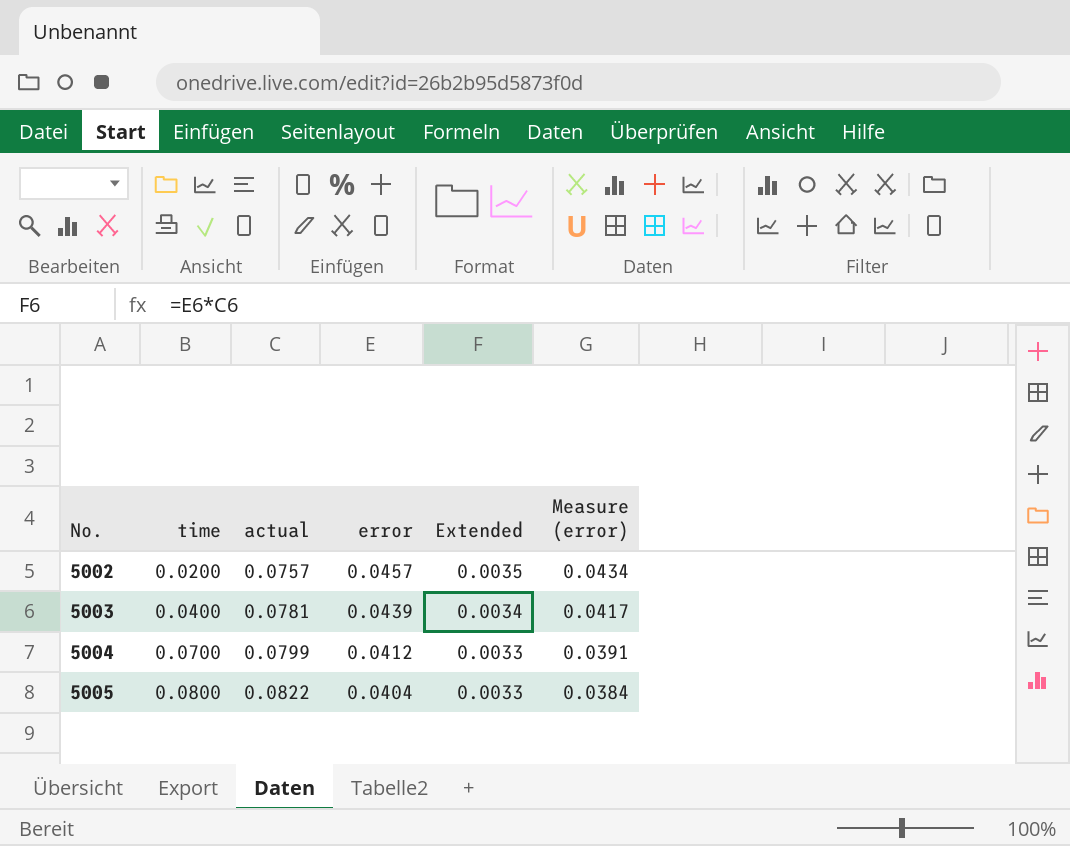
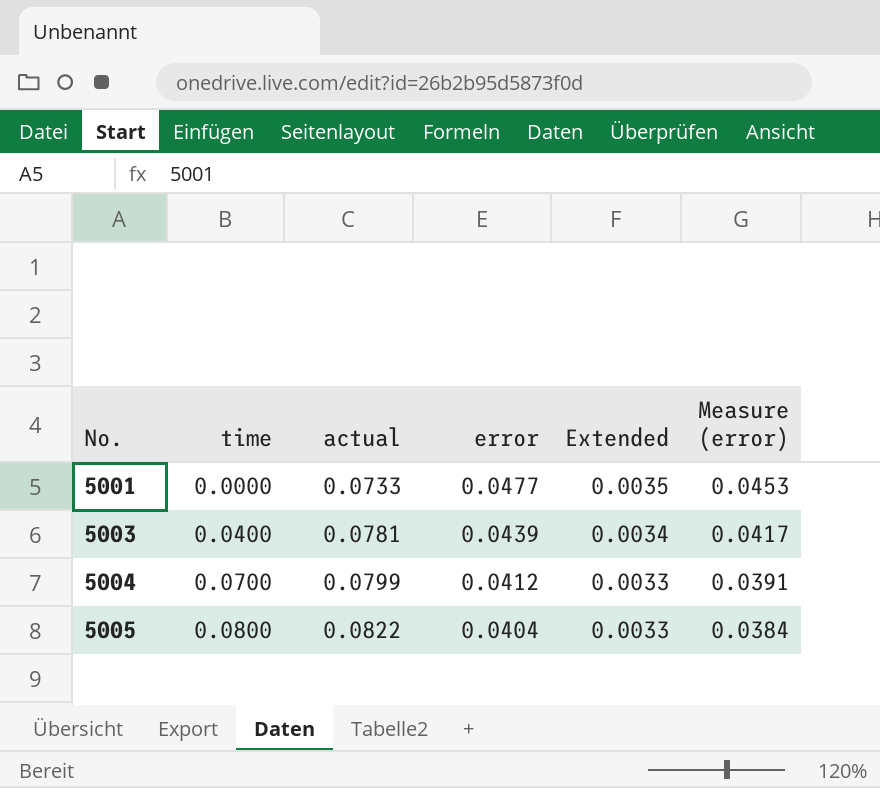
row 5002: 0.0200 | 0.0757 | 0.0457 | 0.0035 | 0.0434 -> none
row 5001: none -> 0.0000 | 0.0733 | 0.0477 | 0.0035 | 0.0453

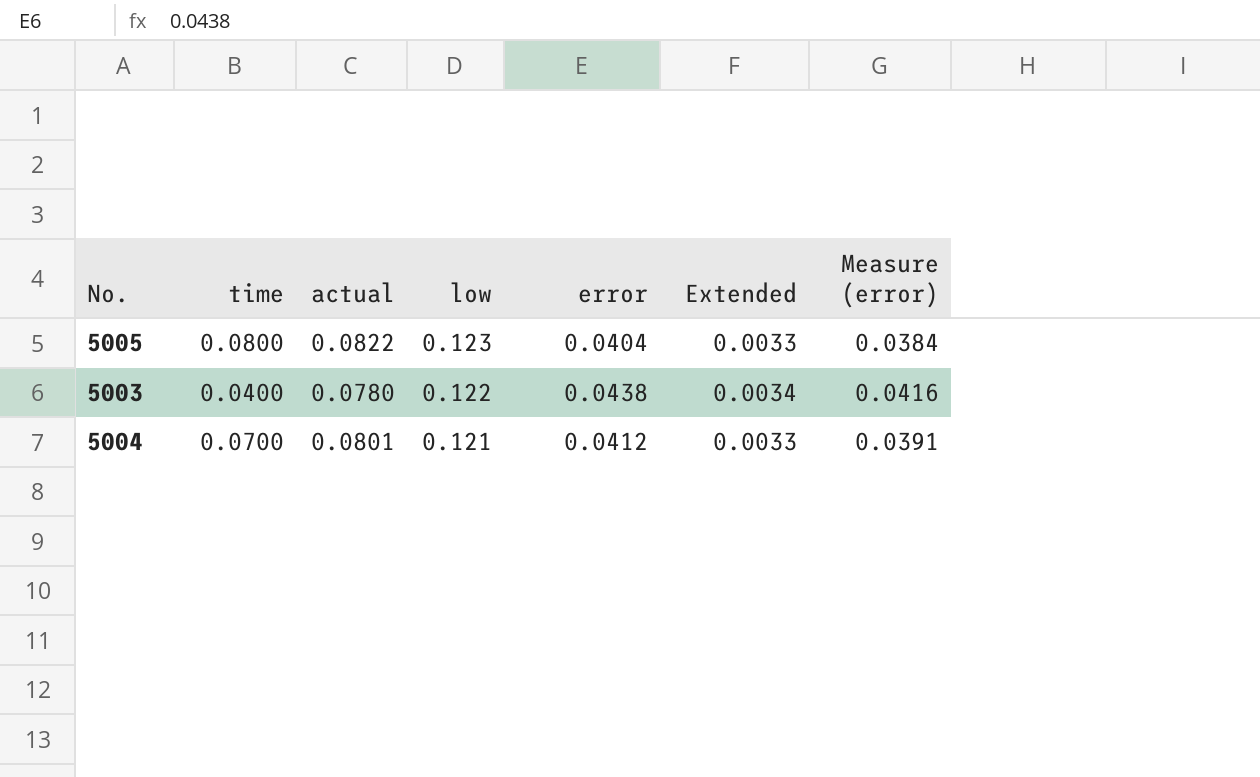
row order: No. ascending -> low descending
column low | formula: none -> [actual] + [error]
row 5001: 0.0000 | 0.0733 | 0.0477 | 0.0035 | 0.0453 -> none
5003 | actual: 0.0781 -> 0.0780
5003 | error: 0.0439 -> 0.0438
5003 | Measure (error): 0.0417 -> 0.0416
5004 | actual: 0.0799 -> 0.0801

